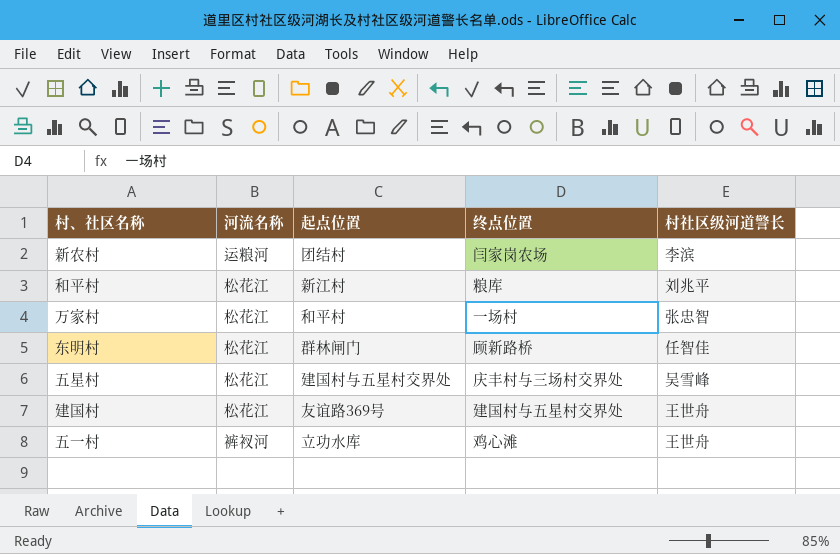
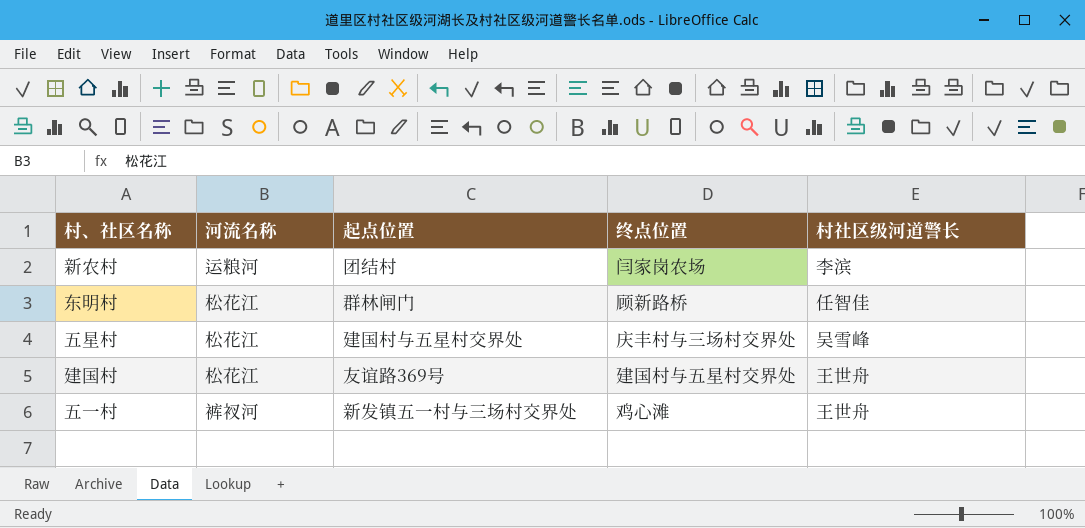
row 和平村: 松花江 | 新江村 | 粮库 | 刘兆平 -> none
row 万家村: 松花江 | 和平村 | 一场村 | 张忠智 -> none
五一村 | 起点位置: 立功水库 -> 新发镇五一村与三场村交界处

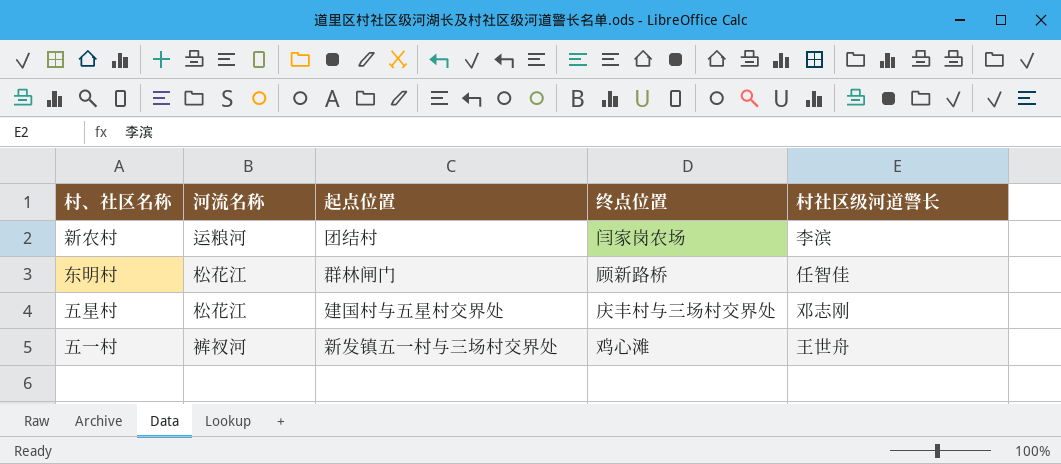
row 建国村: 松花江 | 友谊路369号 | 建国村与五星村交界处 | 王世舟 -> none
五星村 | 村社区级河道警长: 吴雪峰 -> 邓志刚

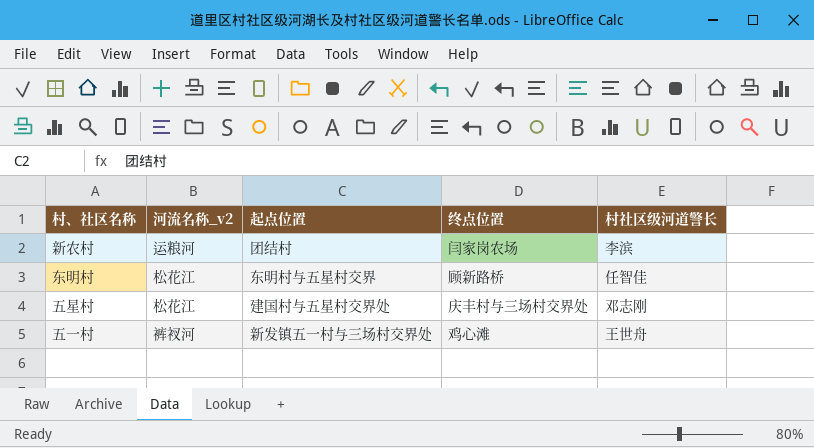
column name: 河流名称 -> 河流名称_v2
东明村 | 起点位置: 群林闸门 -> 东明村与五星村交界

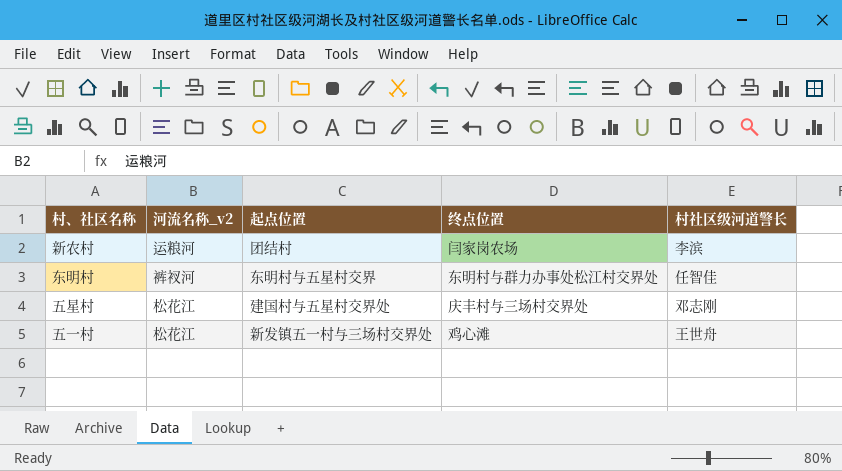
东明村 | 河流名称_v2: 松花江 -> 裤衩河
东明村 | 终点位置: 顾新路桥 -> 东明村与群力办事处松江村交界处
五一村 | 河流名称_v2: 裤衩河 -> 松花江

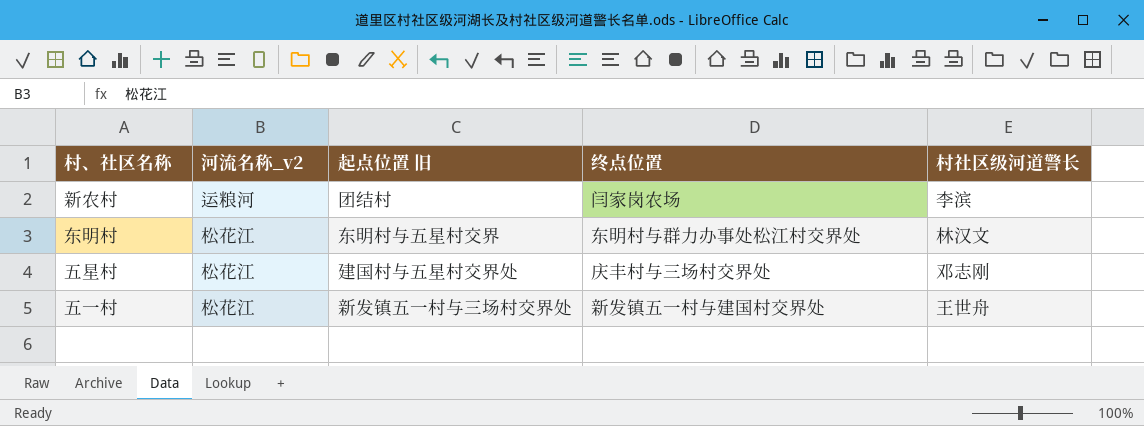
column name: 起点位置 -> 起点位置 旧
东明村 | 河流名称_v2: 裤衩河 -> 松花江
东明村 | 村社区级河道警长: 任智佳 -> 林汉文
五一村 | 终点位置: 鸡心滩 -> 新发镇五一村与建国村交界处

